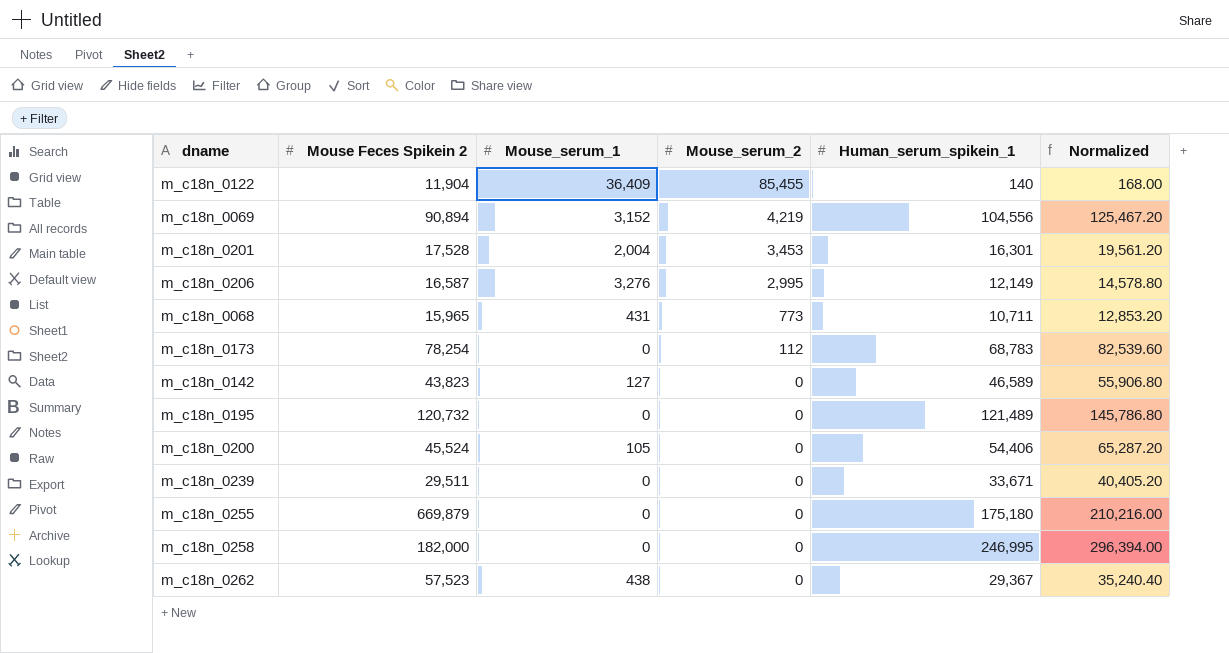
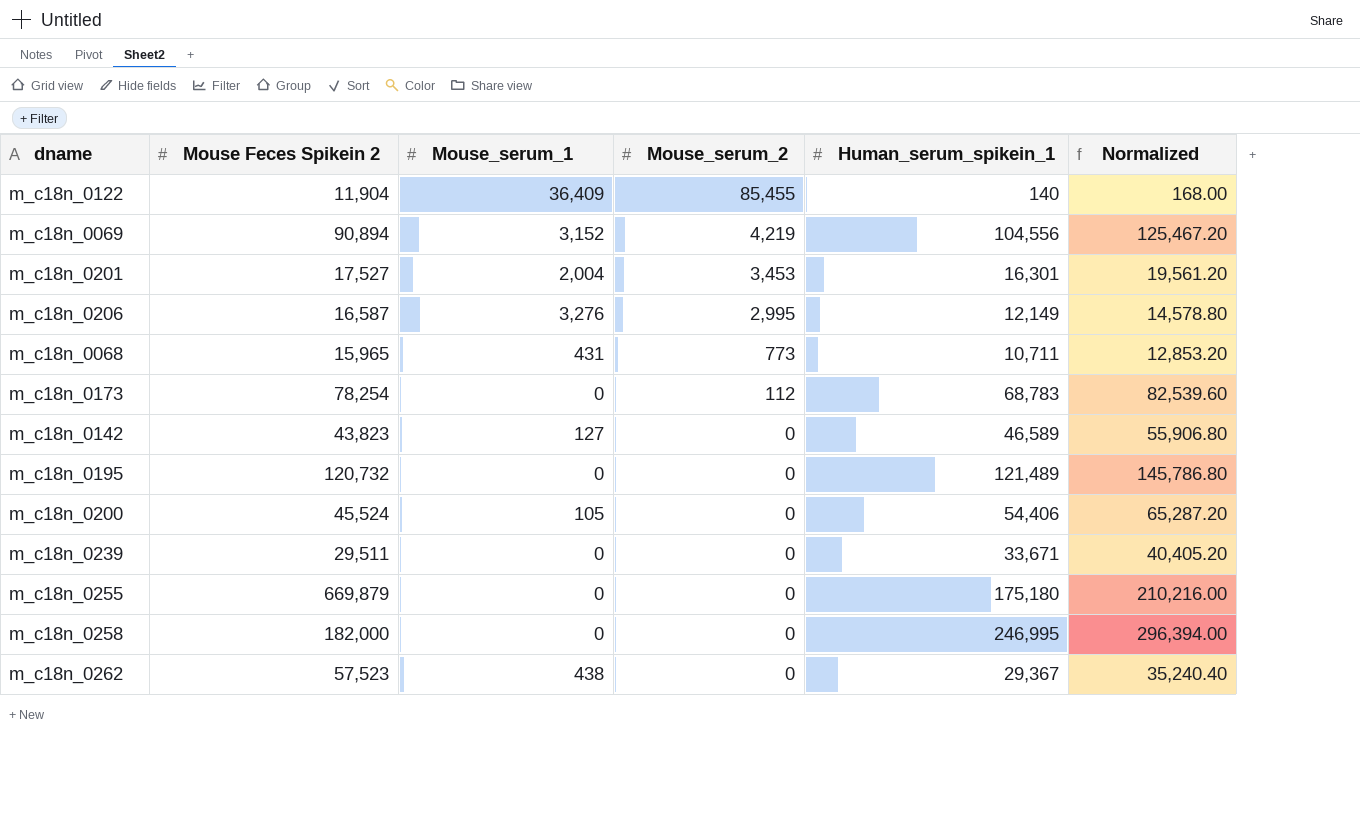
m_c18n_0201 | Mouse Feces Spikein 2: 17,528 -> 17,527

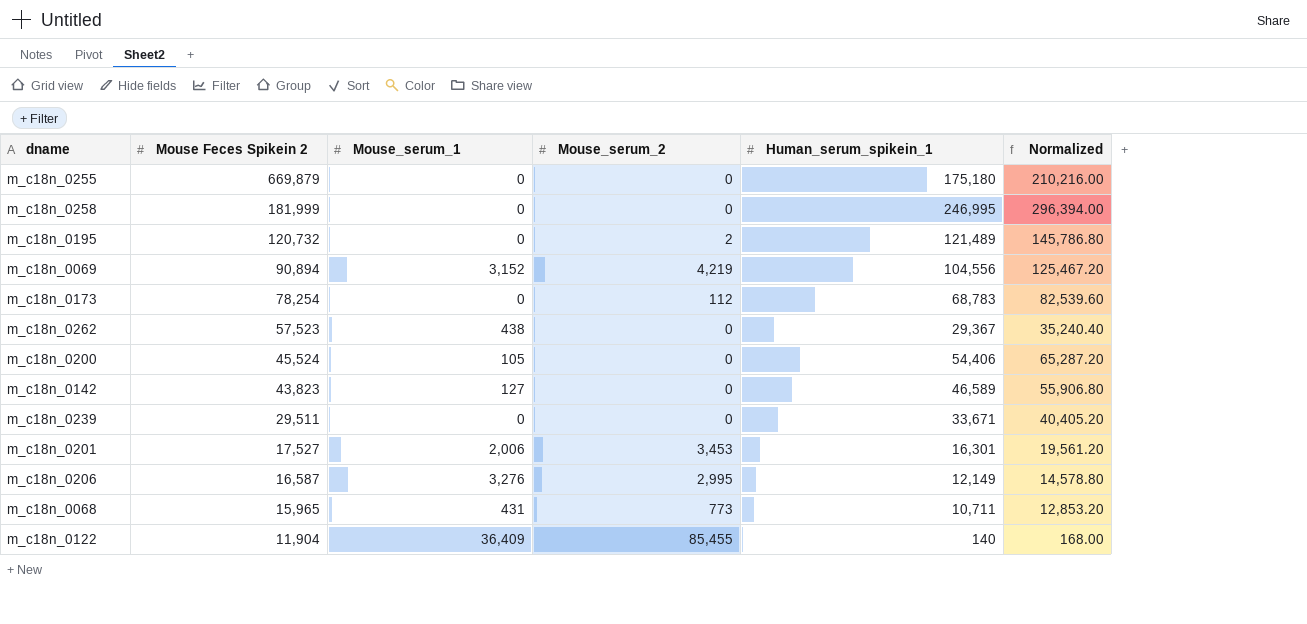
row order: Mouse_serum_2 descending -> Mouse Feces Spikein 2 descending
m_c18n_0258 | Mouse Feces Spikein 2: 182,000 -> 181,999
m_c18n_0195 | Mouse_serum_2: 0 -> 2
m_c18n_0201 | Mouse_serum_1: 2,004 -> 2,006

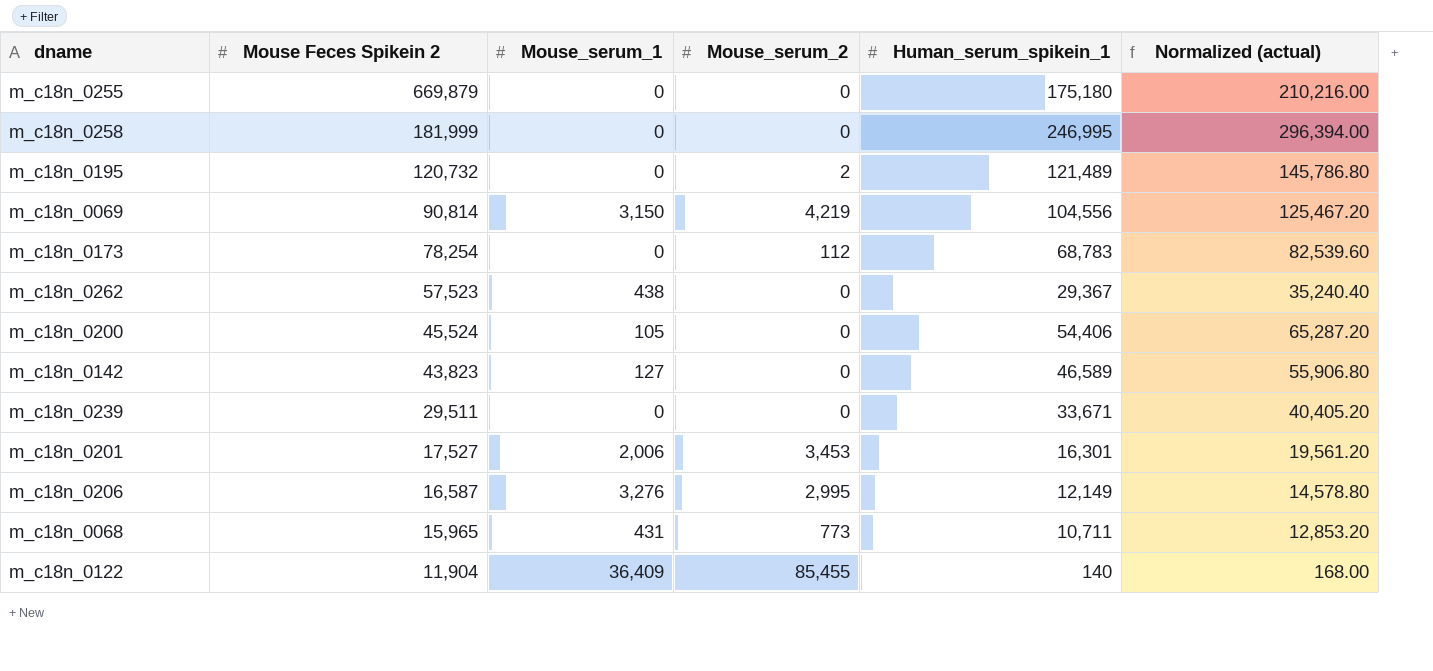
column name: Normalized -> Normalized (actual)
m_c18n_0069 | Mouse Feces Spikein 2: 90,894 -> 90,814
m_c18n_0069 | Mouse_serum_1: 3,152 -> 3,150

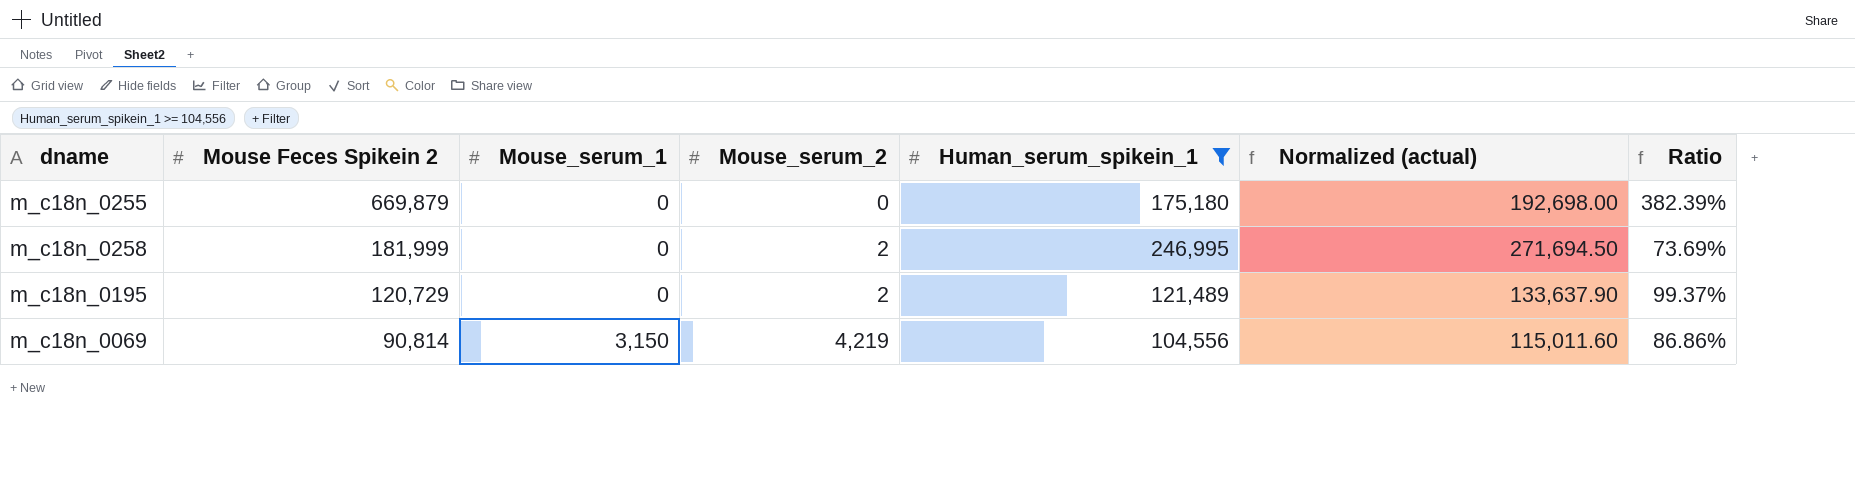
filter: none -> Human_serum_spikein_1 >= 104,556
column Normalized (actual) | formula: [Human_serum_spikein_1] * 1.2 -> [Human_serum_spikein_1] * 1.1
column Ratio | formula: none -> [Mouse Feces Spikein 2] / [Human_serum_spikein_1]
m_c18n_0258 | Mouse_serum_2: 0 -> 2
m_c18n_0195 | Mouse Feces Spikein 2: 120,732 -> 120,729

